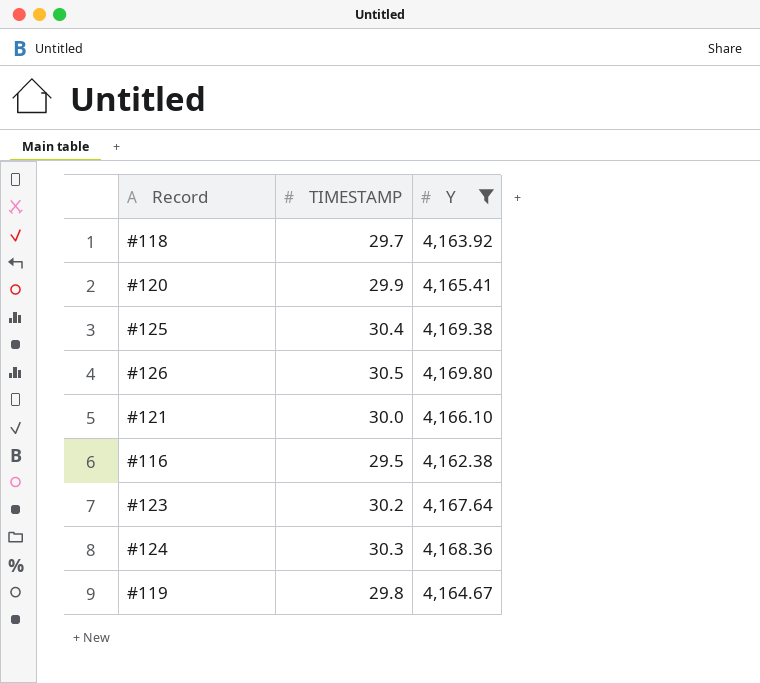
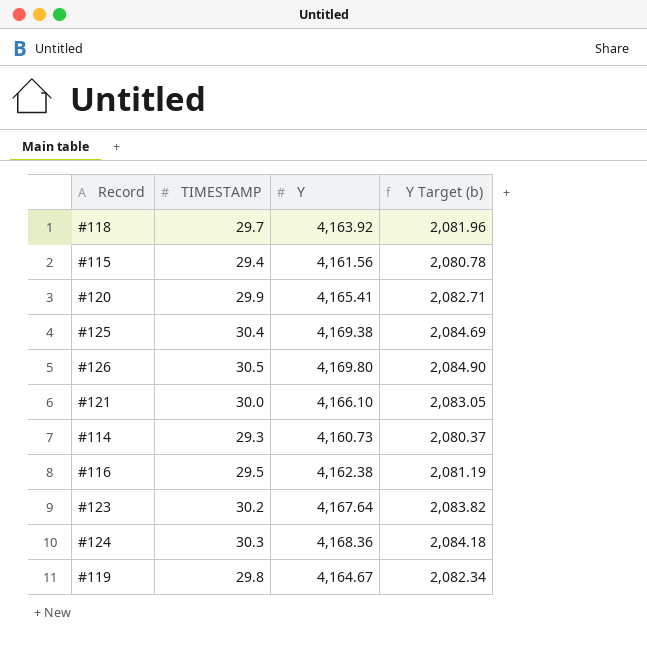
filter: Y >= 4,162.38 -> none
column Y Target (b) | formula: none -> [Y] * 0.5

